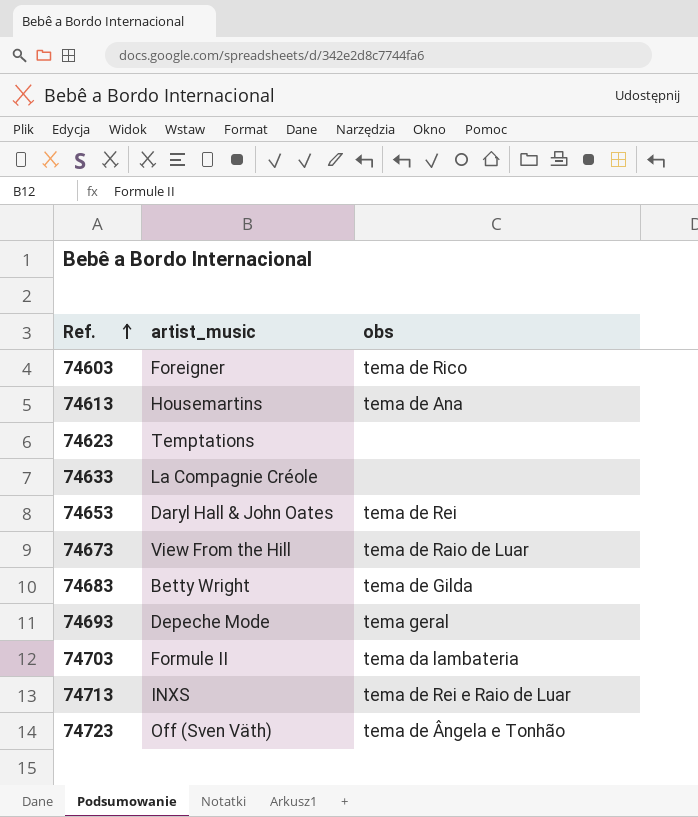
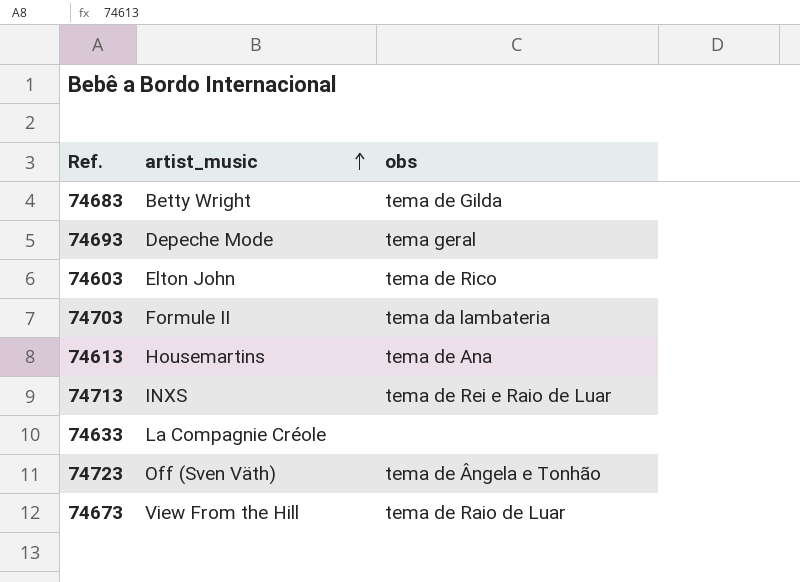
row order: Ref. ascending -> artist_music ascending
row 74623: Temptations | none -> none
row 74653: Daryl Hall & John Oates | tema de Rei -> none
74603 | artist_music: Foreigner -> Elton John

